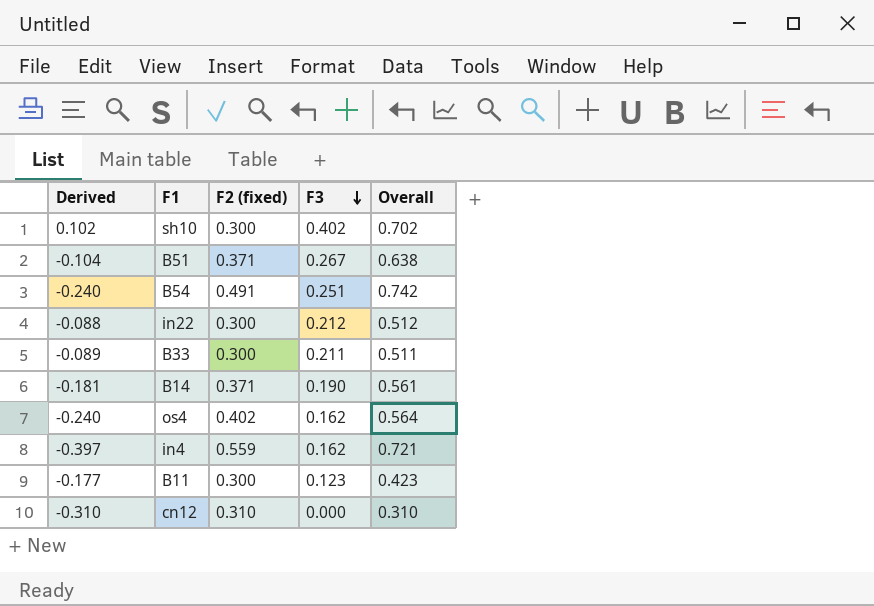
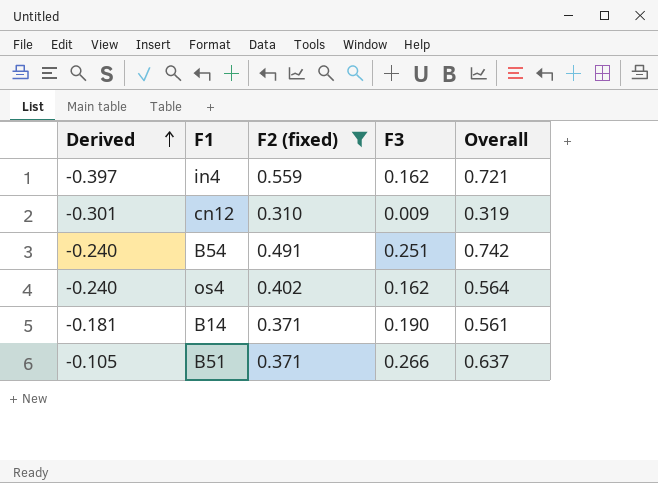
filter: none -> F2 (fixed) != 0.300
row order: F3 descending -> Derived ascending
cn12 | Derived: -0.310 -> -0.301
cn12 | F3: 0.000 -> 0.009
cn12 | Overall: 0.310 -> 0.319
B51 | Derived: -0.104 -> -0.105
B51 | F3: 0.267 -> 0.266
B51 | Overall: 0.638 -> 0.637

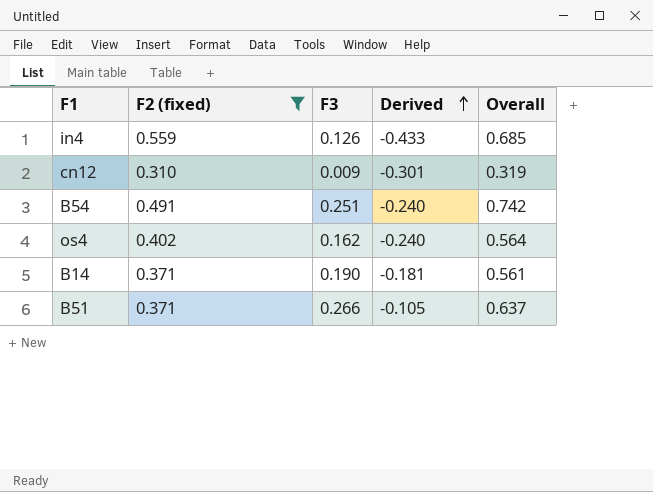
column Derived | position: 1 -> 4
in4 | F3: 0.162 -> 0.126
in4 | Derived: -0.397 -> -0.433
in4 | Overall: 0.721 -> 0.685

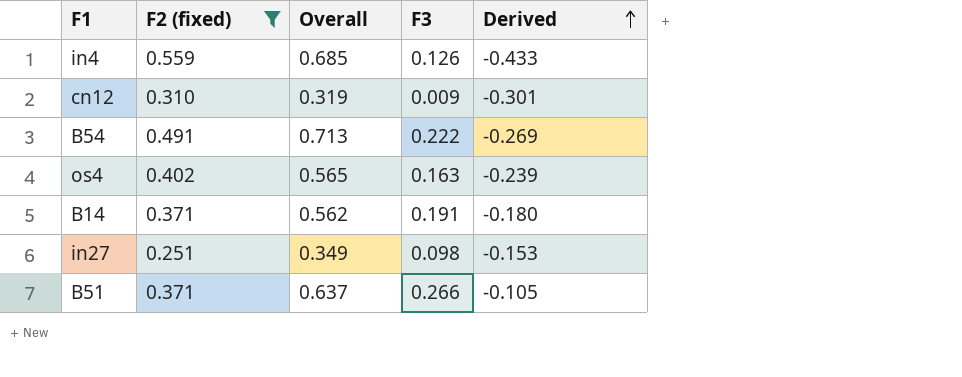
column Overall | position: 5 -> 3
B54 | Overall: 0.742 -> 0.713
B54 | F3: 0.251 -> 0.222
B54 | Derived: -0.240 -> -0.269
os4 | Overall: 0.564 -> 0.565
os4 | F3: 0.162 -> 0.163
os4 | Derived: -0.240 -> -0.239
B14 | Overall: 0.561 -> 0.562
B14 | F3: 0.190 -> 0.191
B14 | Derived: -0.181 -> -0.180
row in27: none -> 0.251 | 0.349 | 0.098 | -0.153

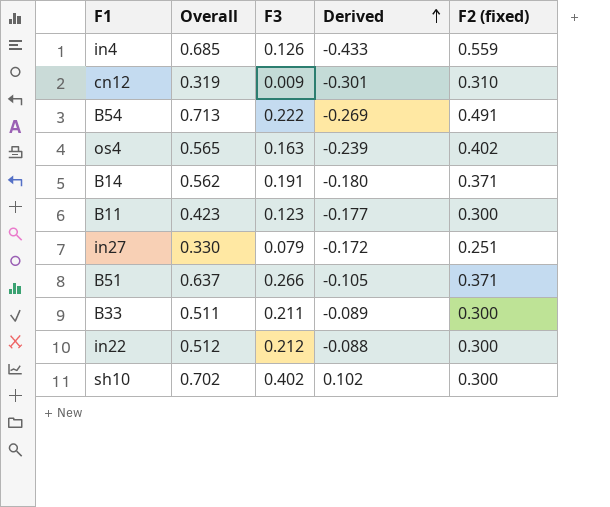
filter: F2 (fixed) != 0.300 -> none
column F2 (fixed) | position: 2 -> 5
in27 | Overall: 0.349 -> 0.330
in27 | F3: 0.098 -> 0.079
in27 | Derived: -0.153 -> -0.172

